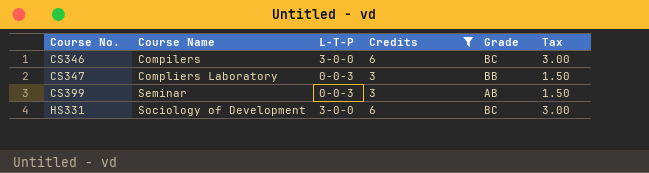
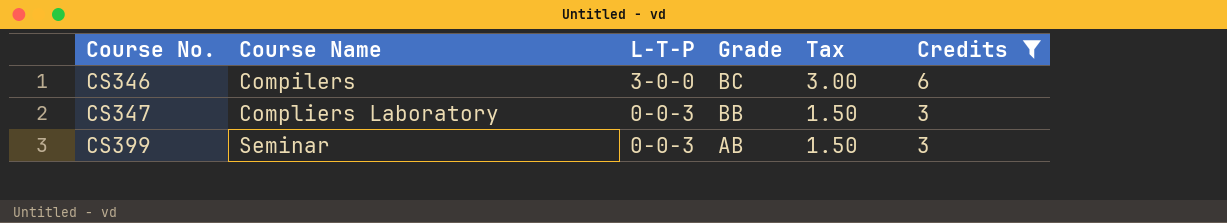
column Credits | position: 4 -> 6
row HS331: Sociology of Development | 3-0-0 | 6 | BC | 3.00 -> none

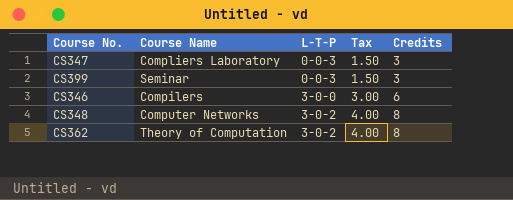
filter: Credits != 8 -> none
row order: Course No. ascending -> L-T-P ascending
column Grade | position: 4 -> none

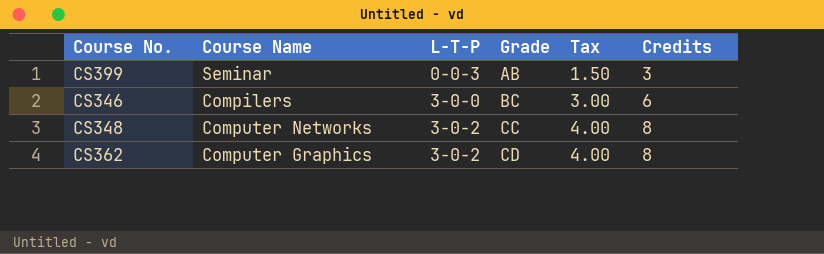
column Grade | position: none -> 4
row CS347: Compliers Laboratory | 0-0-3 | 1.50 | 3 -> none
CS362 | Course Name: Theory of Computation -> Computer Graphics

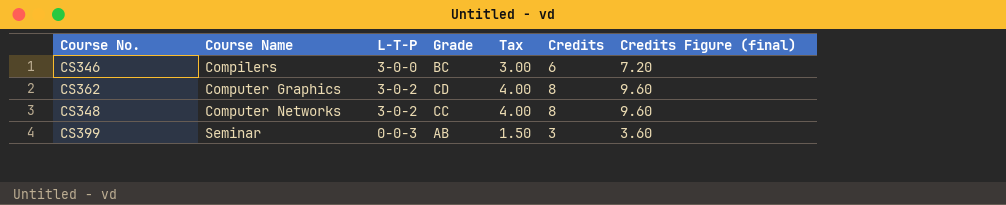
row order: L-T-P ascending -> Course Name ascending
column Credits Figure (final) | formula: none -> [Credits] * 1.2

